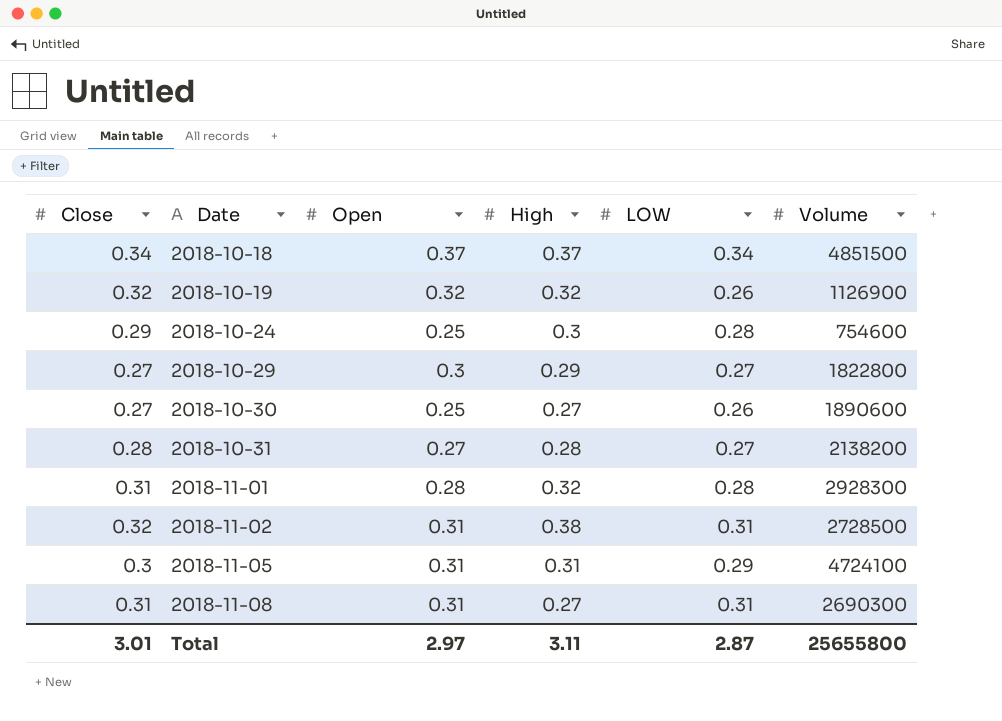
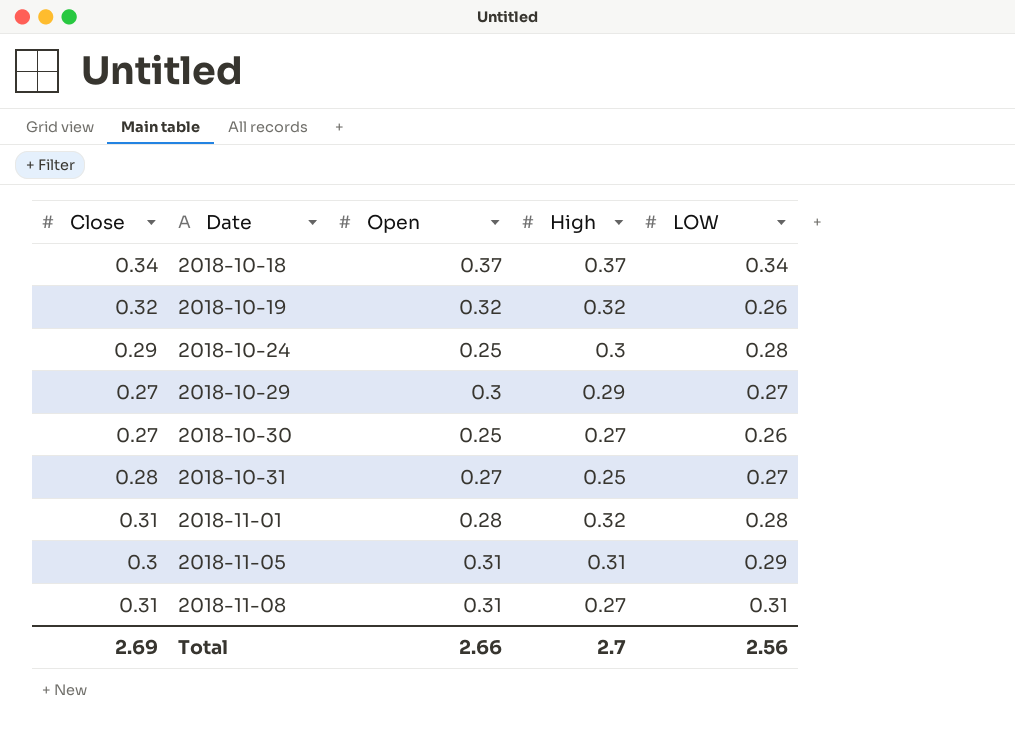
column Volume | position: 6 -> none
row 2018-11-02: 0.32 | 0.31 | 0.38 | 0.31 | 2728500 -> none
2018-10-31 | High: 0.28 -> 0.25
Total | Close: 3.01 -> 2.69
Total | Open: 2.97 -> 2.66
Total | High: 3.11 -> 2.7
Total | LOW: 2.87 -> 2.56

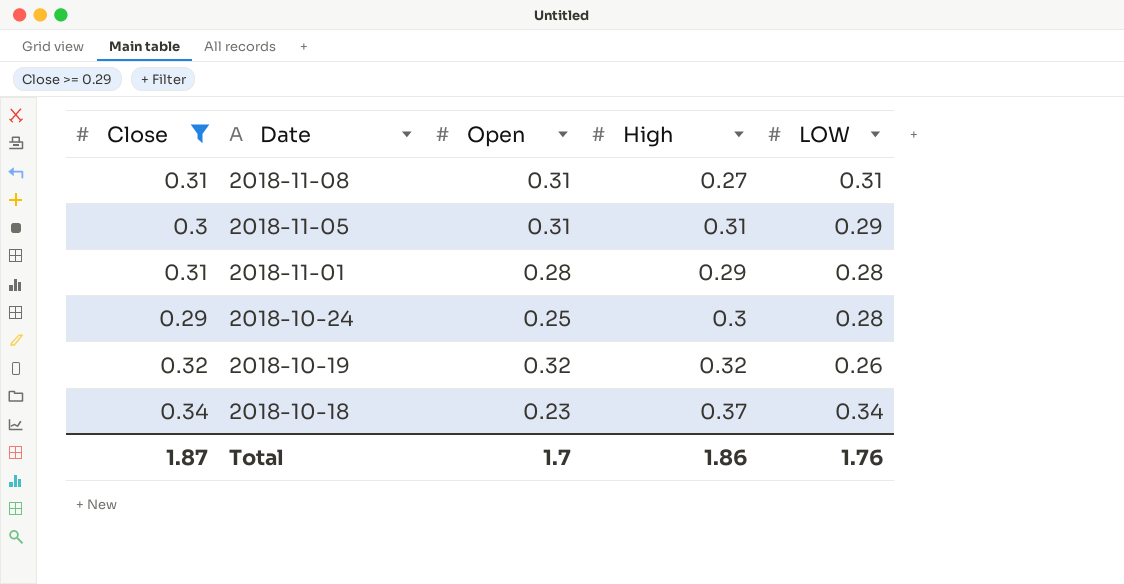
filter: none -> Close >= 0.29
row order: Date ascending -> Date descending
2018-11-01 | High: 0.32 -> 0.29
2018-10-18 | Open: 0.37 -> 0.23
Total | Close: 2.69 -> 1.87
Total | Open: 2.66 -> 1.7
Total | High: 2.7 -> 1.86
Total | LOW: 2.56 -> 1.76

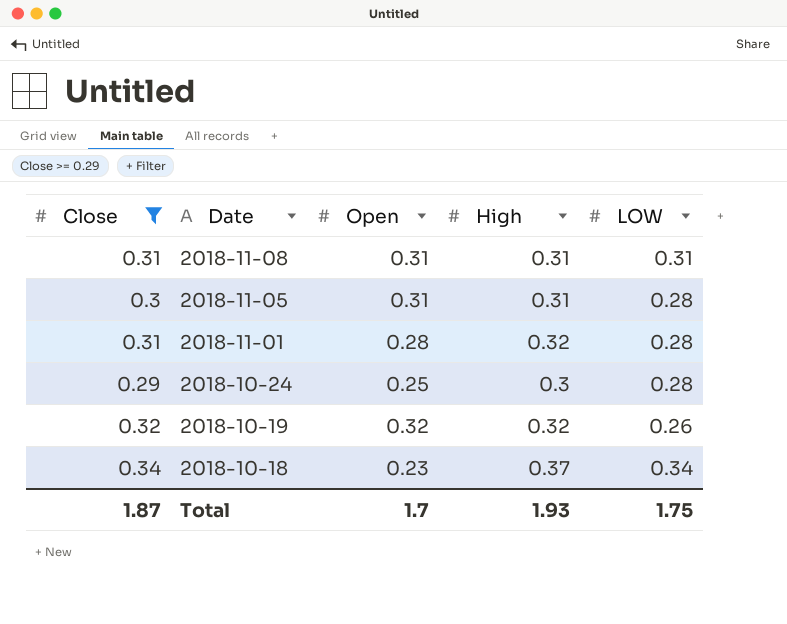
2018-11-08 | High: 0.27 -> 0.31
2018-11-05 | LOW: 0.29 -> 0.28
2018-11-01 | High: 0.29 -> 0.32
Total | High: 1.86 -> 1.93
Total | LOW: 1.76 -> 1.75

